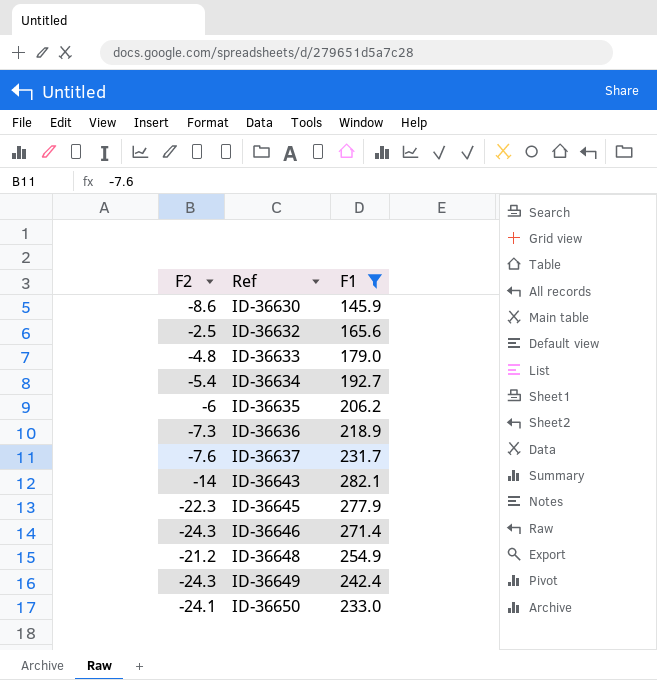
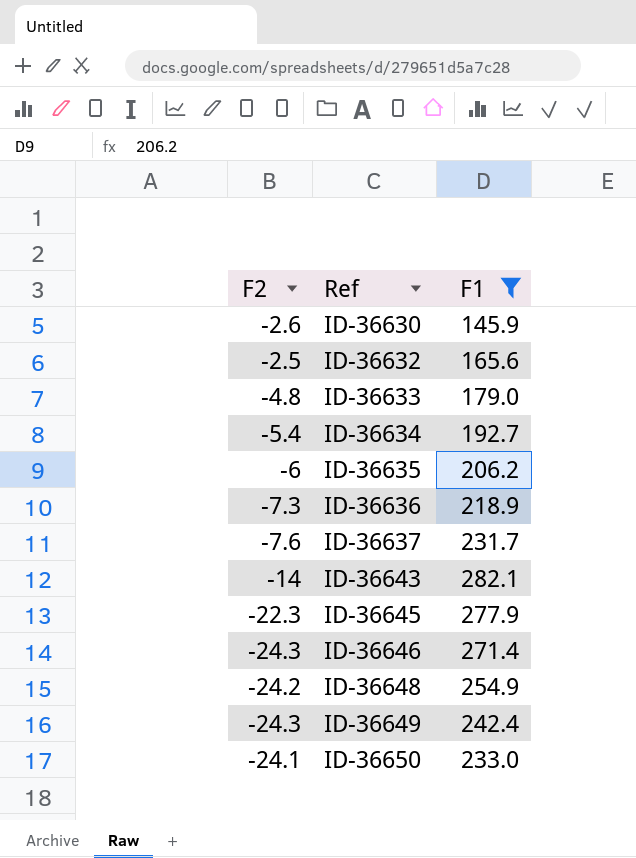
ID-36630 | F2: -8.6 -> -2.6
ID-36648 | F2: -21.2 -> -24.2

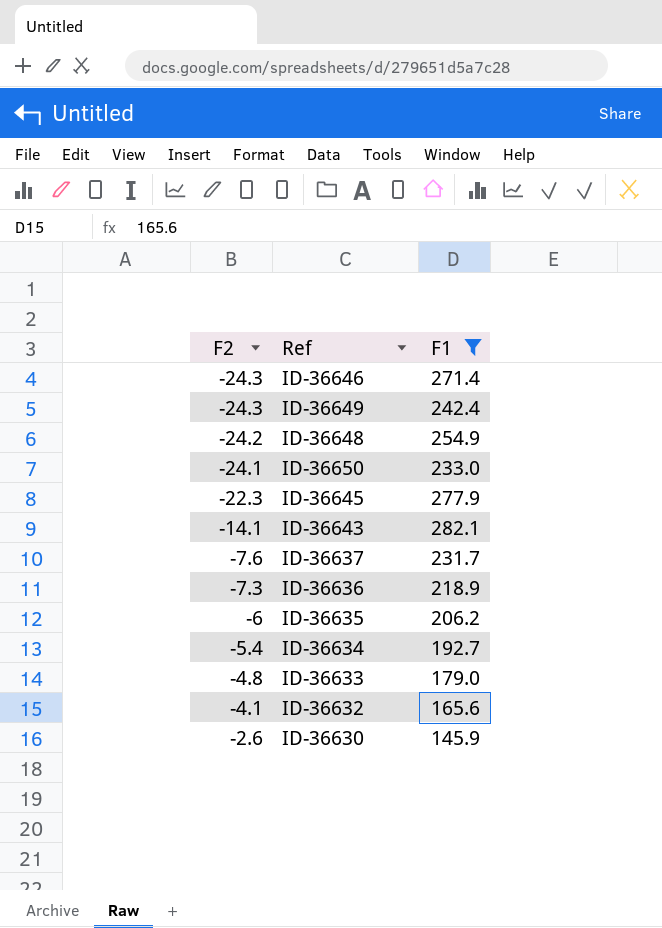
row order: Ref ascending -> F2 ascending
ID-36643 | F2: -14 -> -14.1
ID-36632 | F2: -2.5 -> -4.1

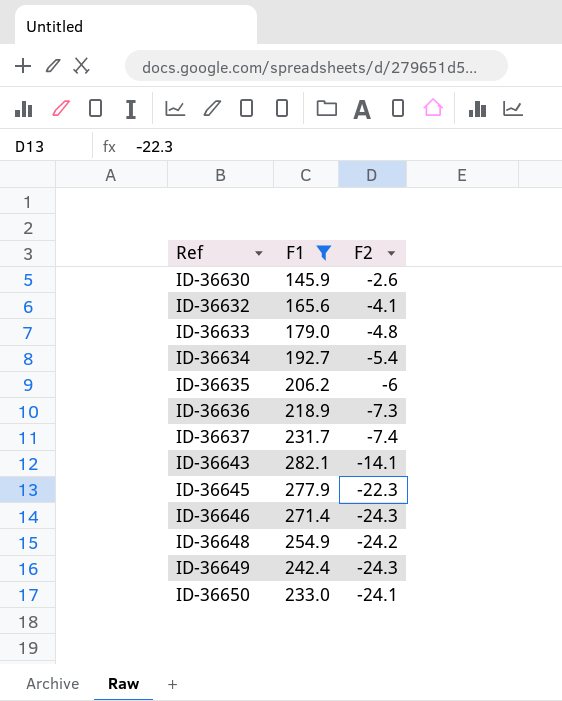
row order: F2 ascending -> Ref ascending
column F2 | position: 1 -> 3
ID-36637 | F2: -7.6 -> -7.4

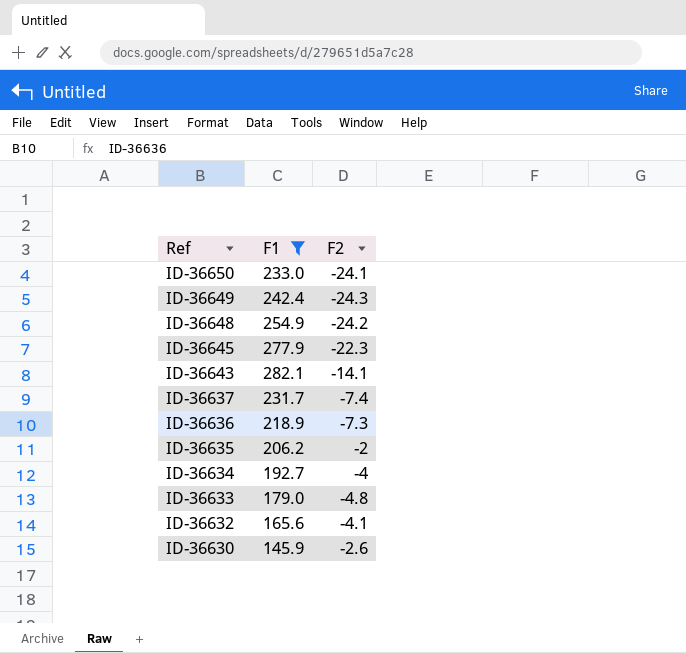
row order: Ref ascending -> Ref descending
row ID-36646: 271.4 | -24.3 -> none
ID-36635 | F2: -6 -> -2
ID-36634 | F2: -5.4 -> -4

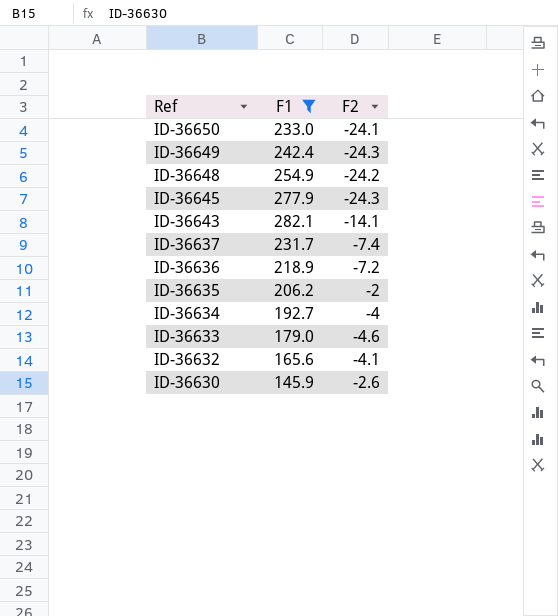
ID-36645 | F2: -22.3 -> -24.3
ID-36636 | F2: -7.3 -> -7.2
ID-36633 | F2: -4.8 -> -4.6

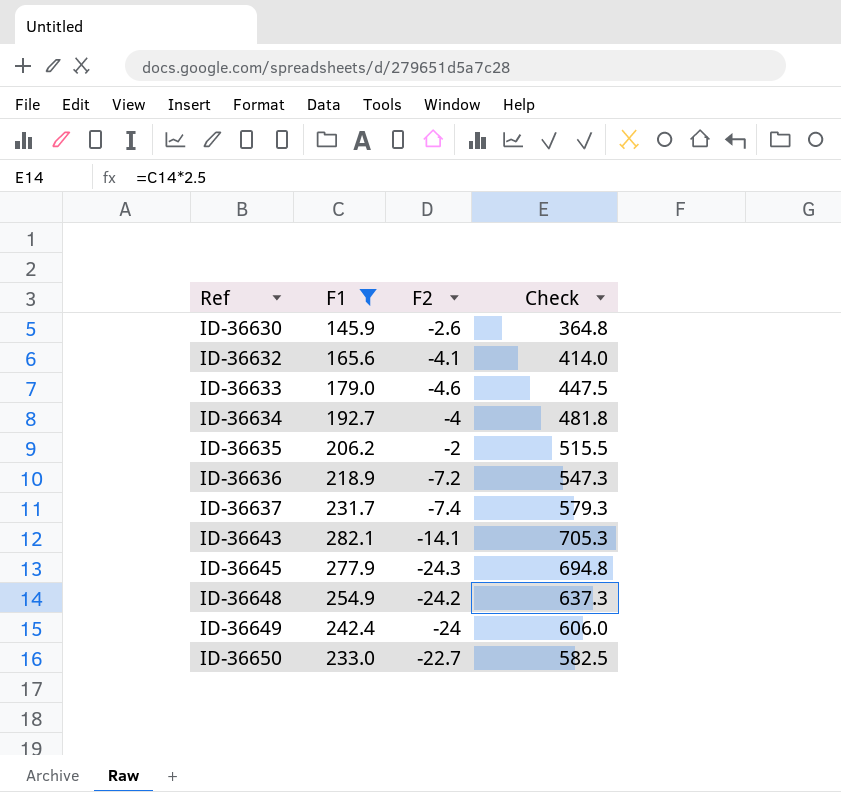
row order: Ref descending -> Ref ascending
column Check | formula: none -> [F1] * 2.5
ID-36649 | F2: -24.3 -> -24
ID-36650 | F2: -24.1 -> -22.7

